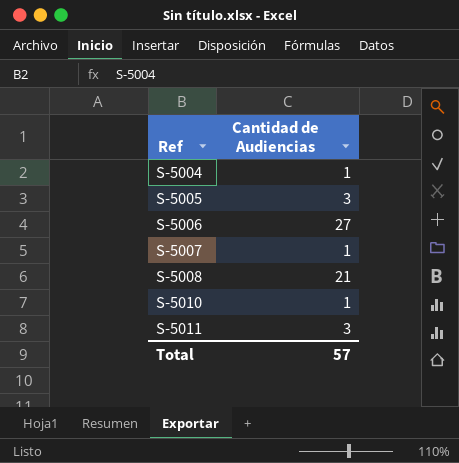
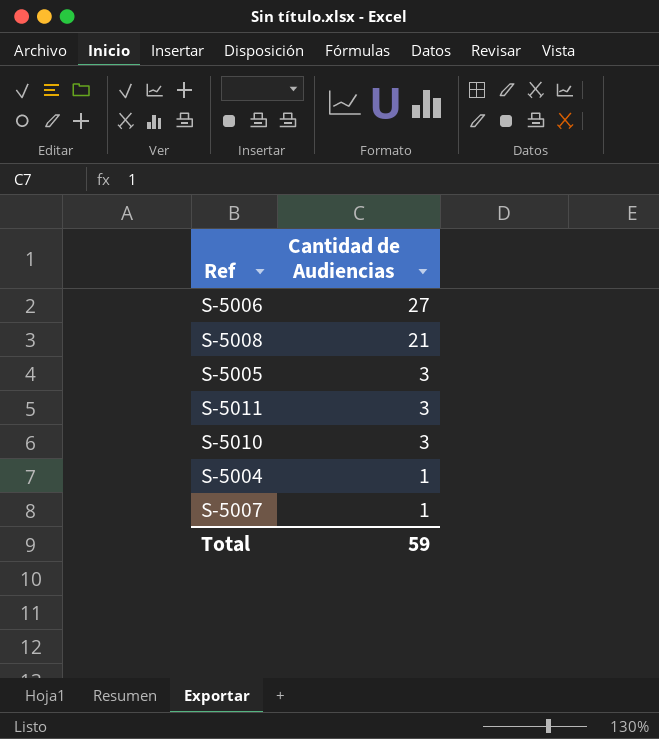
row order: Ref ascending -> Cantidad de Audiencias descending
S-5010 | Cantidad de Audiencias: 1 -> 3
Total | Cantidad de Audiencias: 57 -> 59

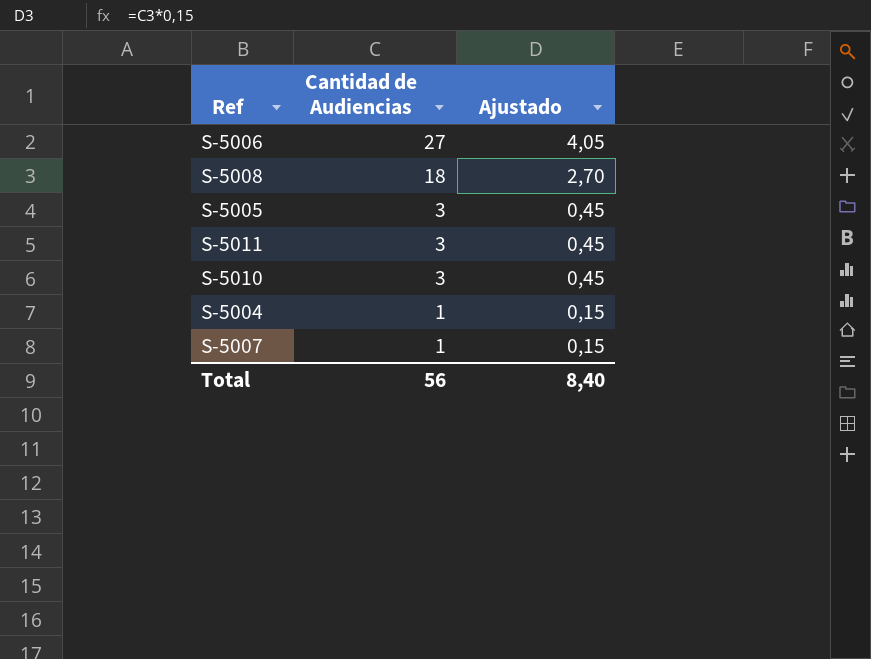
column Ajustado | formula: none -> [Cantidad de Audiencias] * 0,15
S-5008 | Cantidad de Audiencias: 21 -> 18
Total | Cantidad de Audiencias: 59 -> 56

